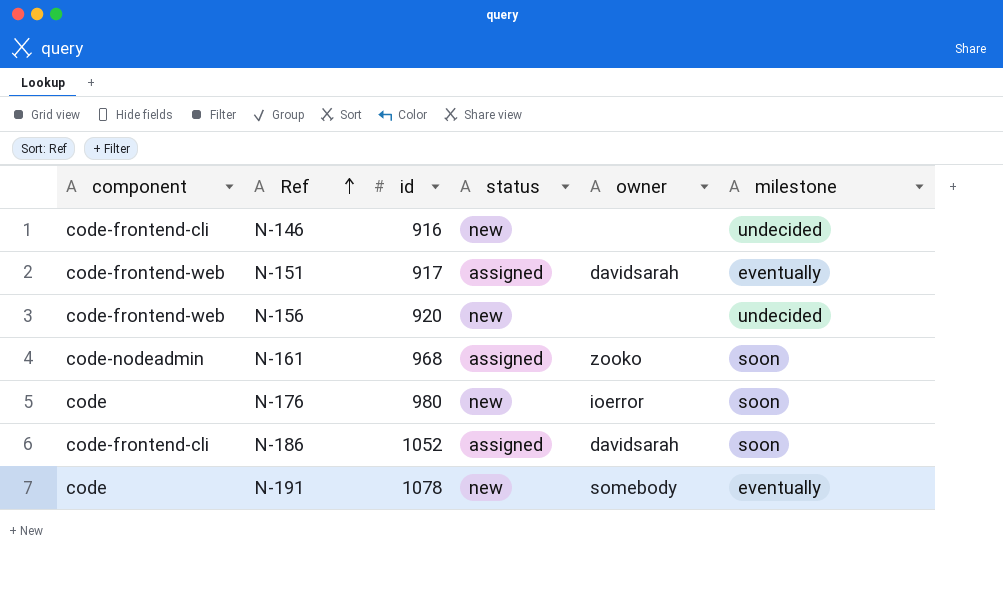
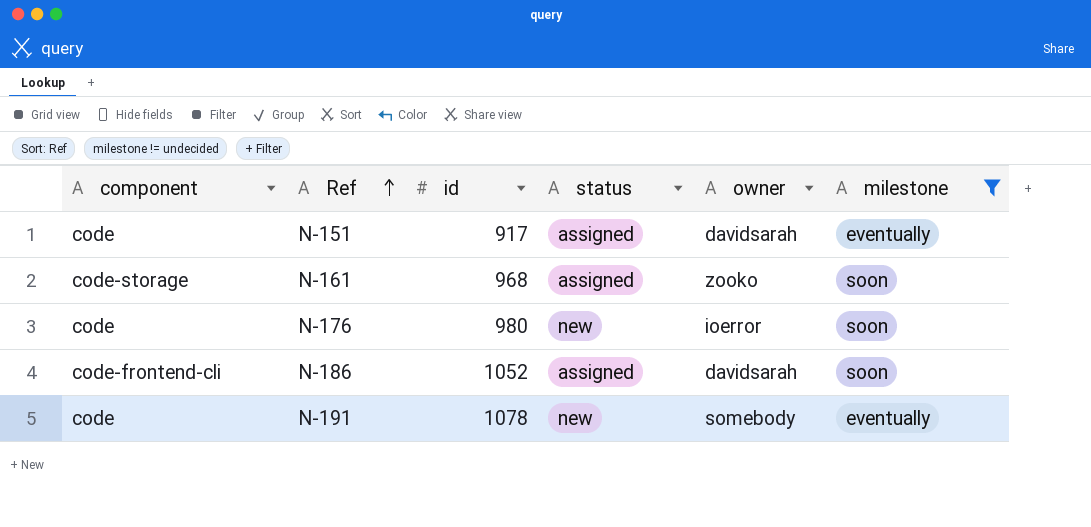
filter: none -> milestone != undecided
N-151 | component: code-frontend-web -> code
N-161 | component: code-nodeadmin -> code-storage

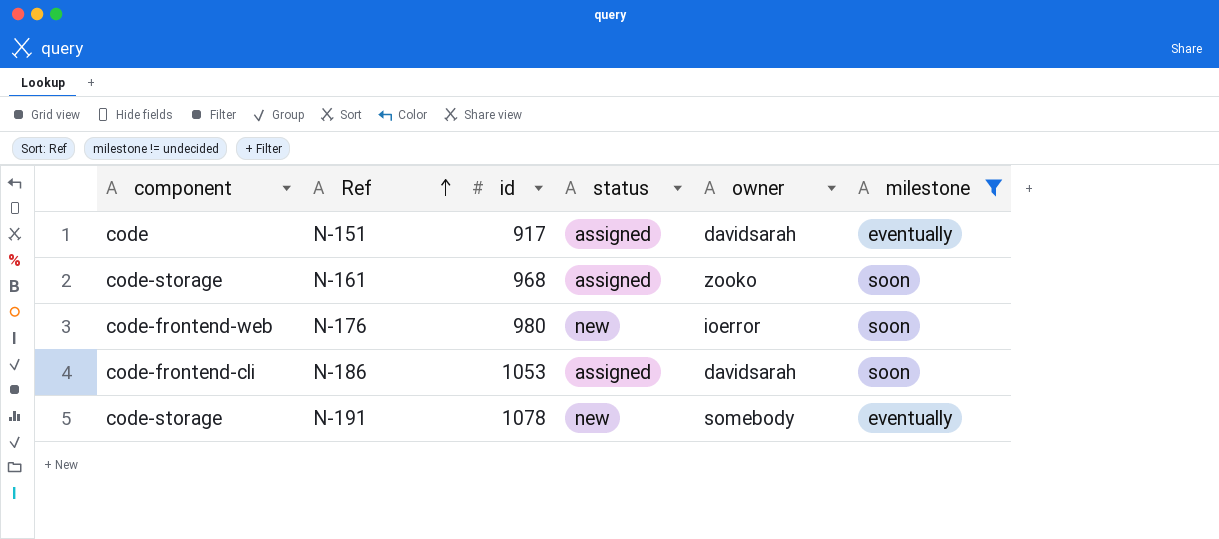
N-176 | component: code -> code-frontend-web
N-186 | id: 1052 -> 1053
N-191 | component: code -> code-storage

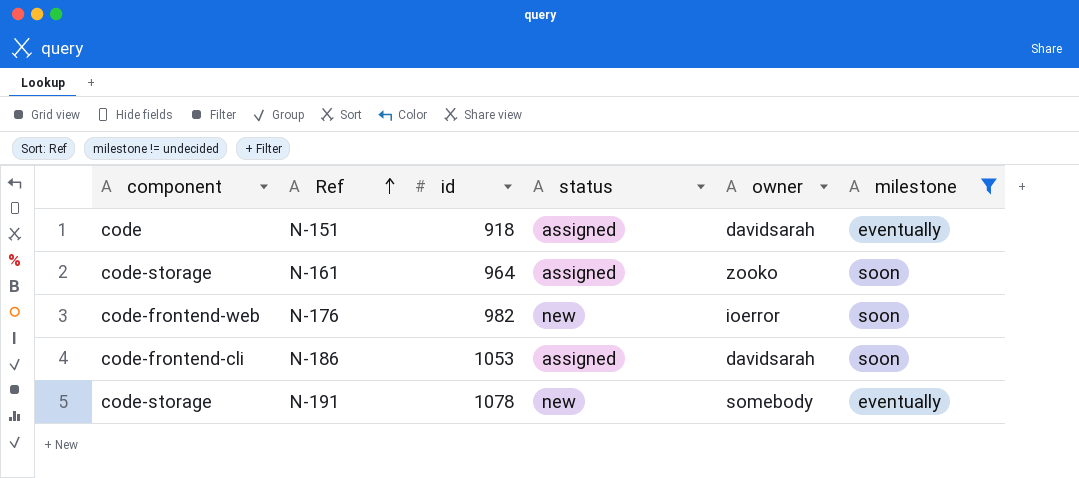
N-151 | id: 917 -> 918
N-161 | id: 968 -> 964
N-176 | id: 980 -> 982

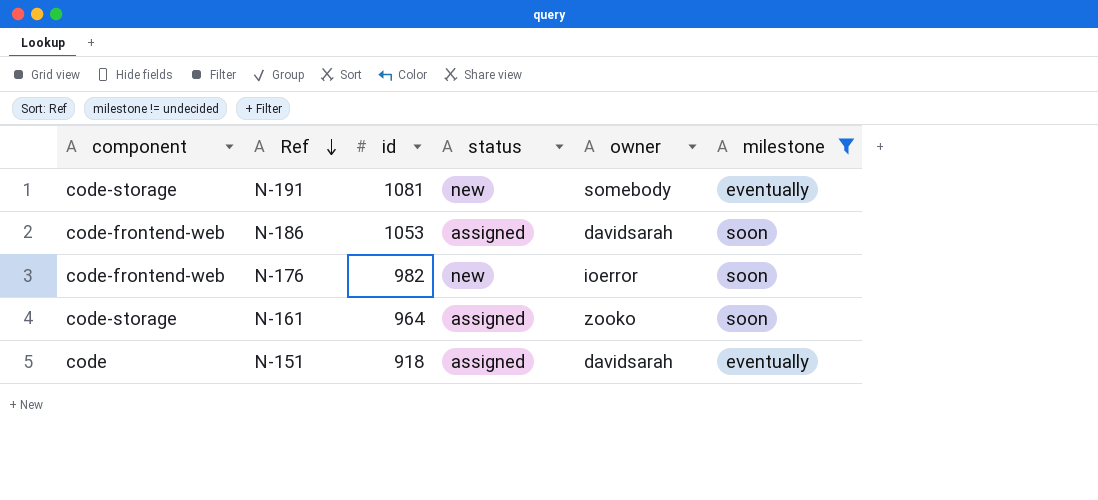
row order: Ref ascending -> Ref descending
N-191 | id: 1078 -> 1081
N-186 | component: code-frontend-cli -> code-frontend-web

